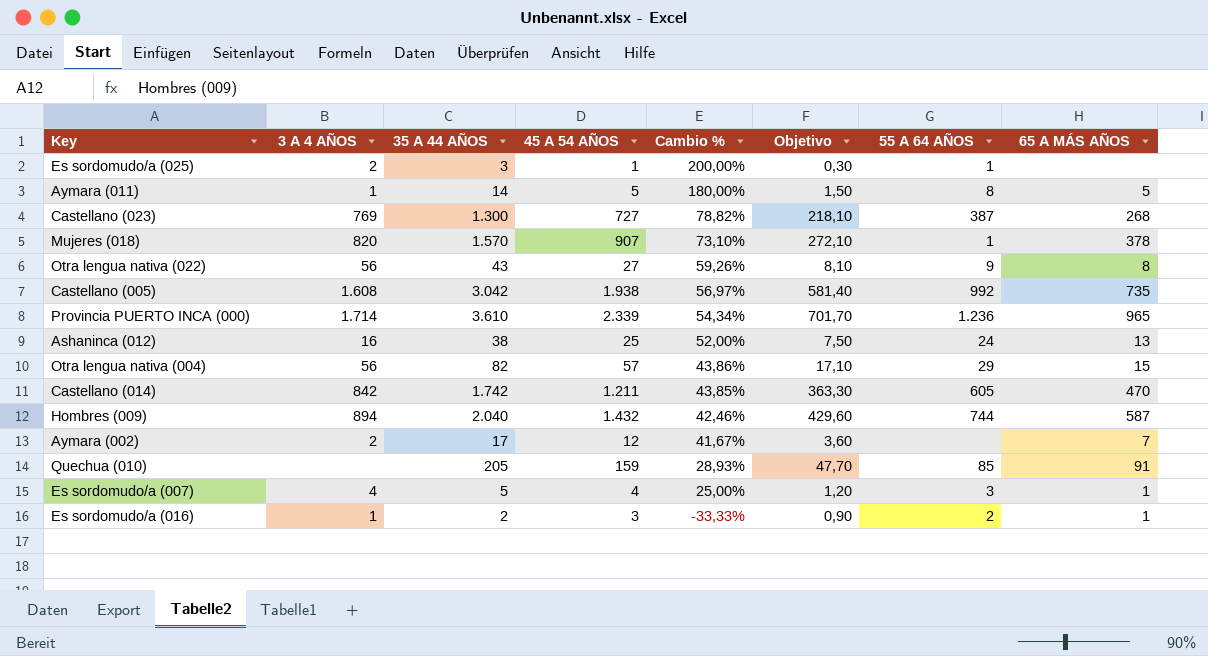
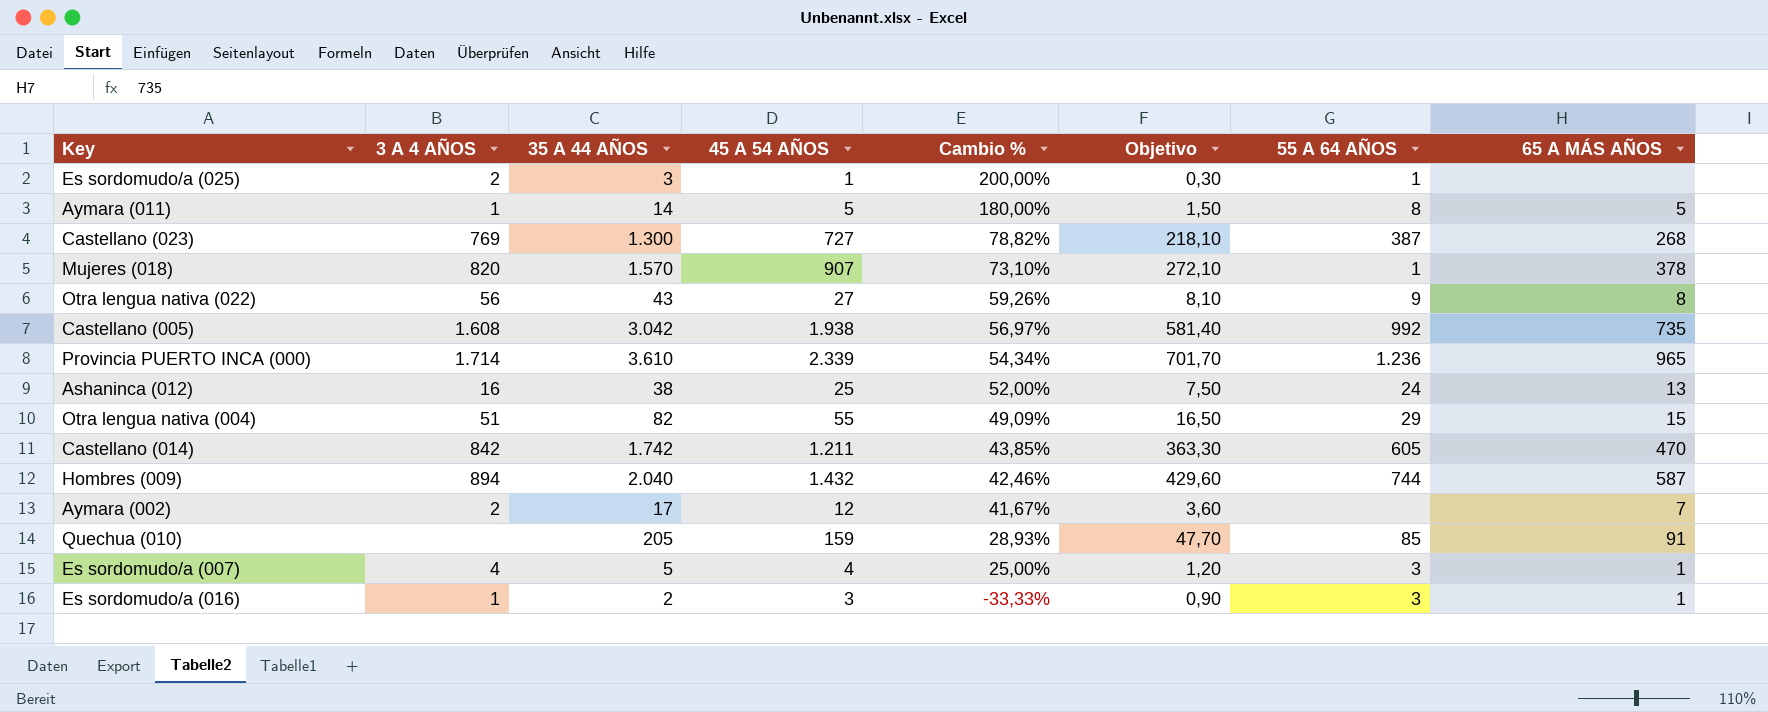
Otra lengua nativa (004) | 3 A 4 AÑOS: 56 -> 51
Otra lengua nativa (004) | 45 A 54 AÑOS: 57 -> 55
Otra lengua nativa (004) | Cambio %: 43,86% -> 49,09%
Otra lengua nativa (004) | Objetivo: 17,10 -> 16,50
Es sordomudo/a (016) | 55 A 64 AÑOS: 2 -> 3

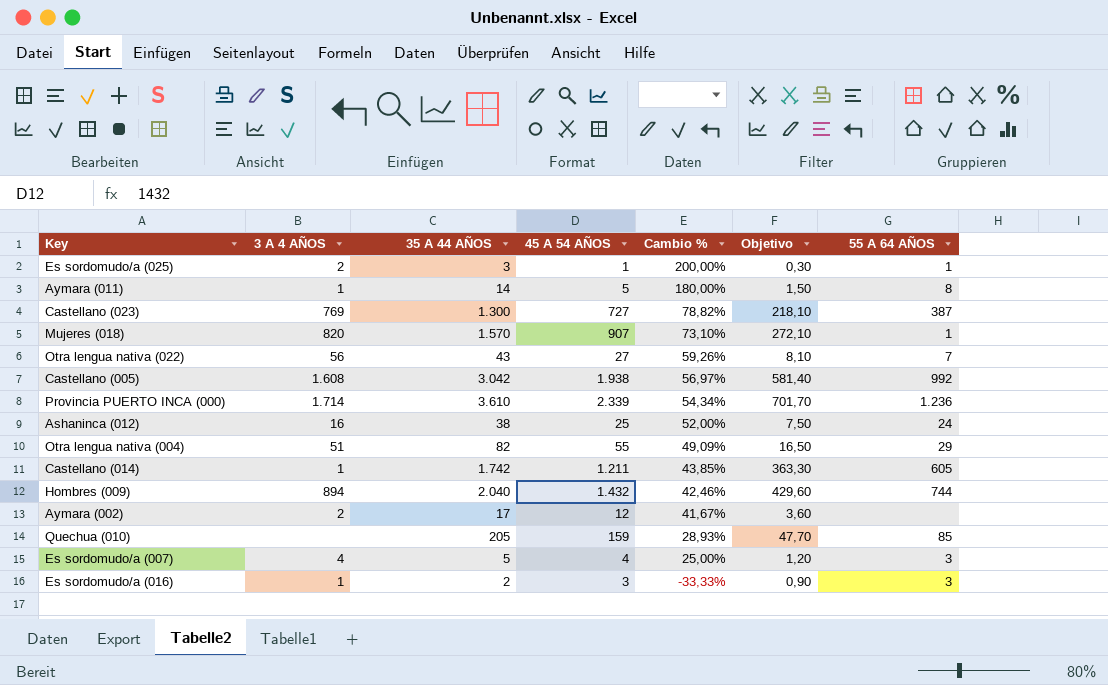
column 65 A MÁS AÑOS | position: 8 -> none
Otra lengua nativa (022) | 55 A 64 AÑOS: 9 -> 7
Castellano (014) | 3 A 4 AÑOS: 842 -> 1

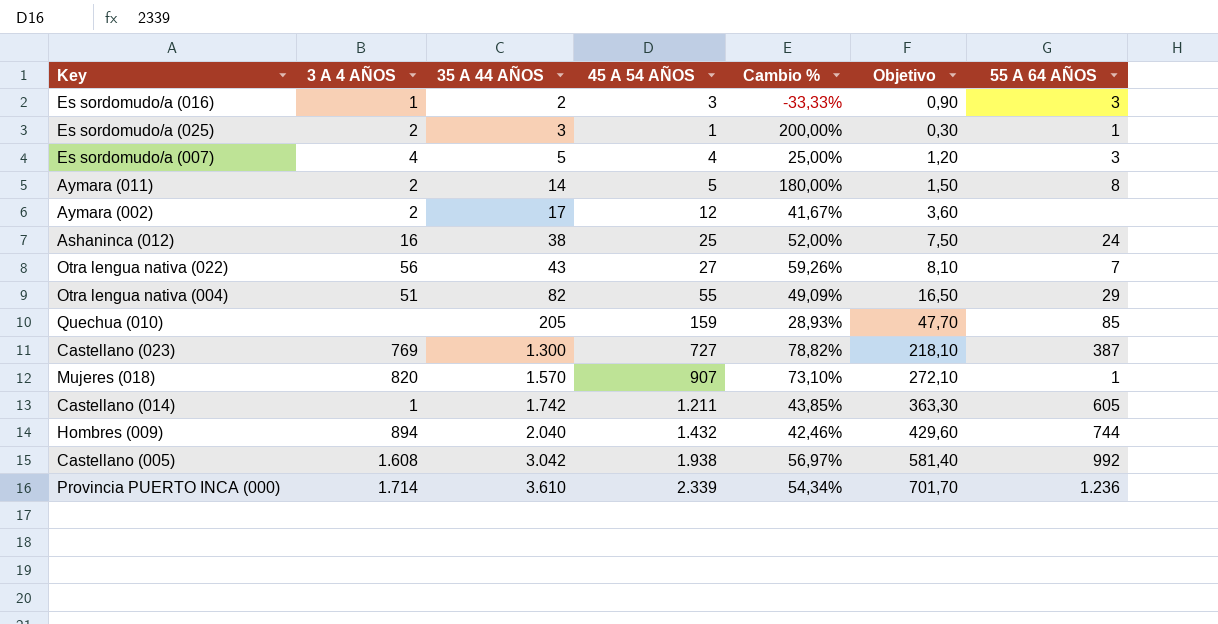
row order: Cambio % descending -> 35 A 44 AÑOS ascending
Aymara (011) | 3 A 4 AÑOS: 1 -> 2

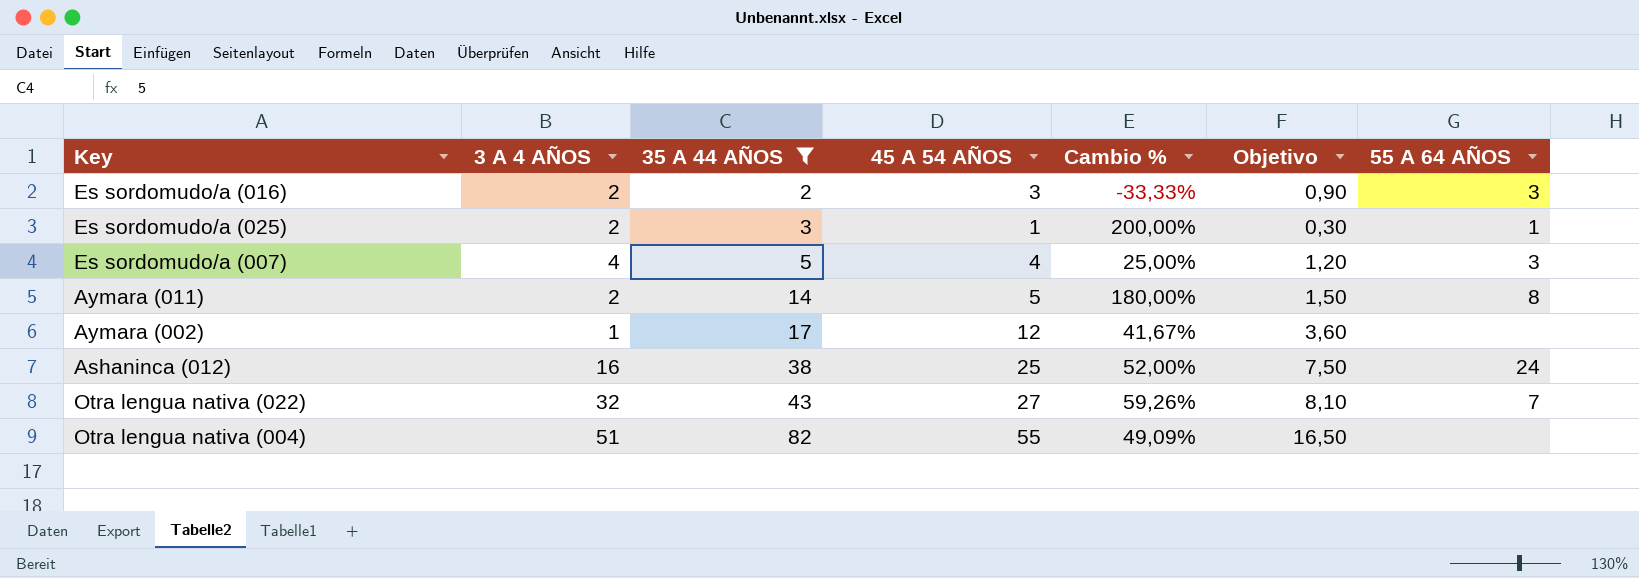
filter: none -> 35 A 44 AÑOS <= 82
Es sordomudo/a (016) | 3 A 4 AÑOS: 1 -> 2
Aymara (002) | 3 A 4 AÑOS: 2 -> 1
Otra lengua nativa (022) | 3 A 4 AÑOS: 56 -> 32
Otra lengua nativa (004) | 55 A 64 AÑOS: 29 -> none

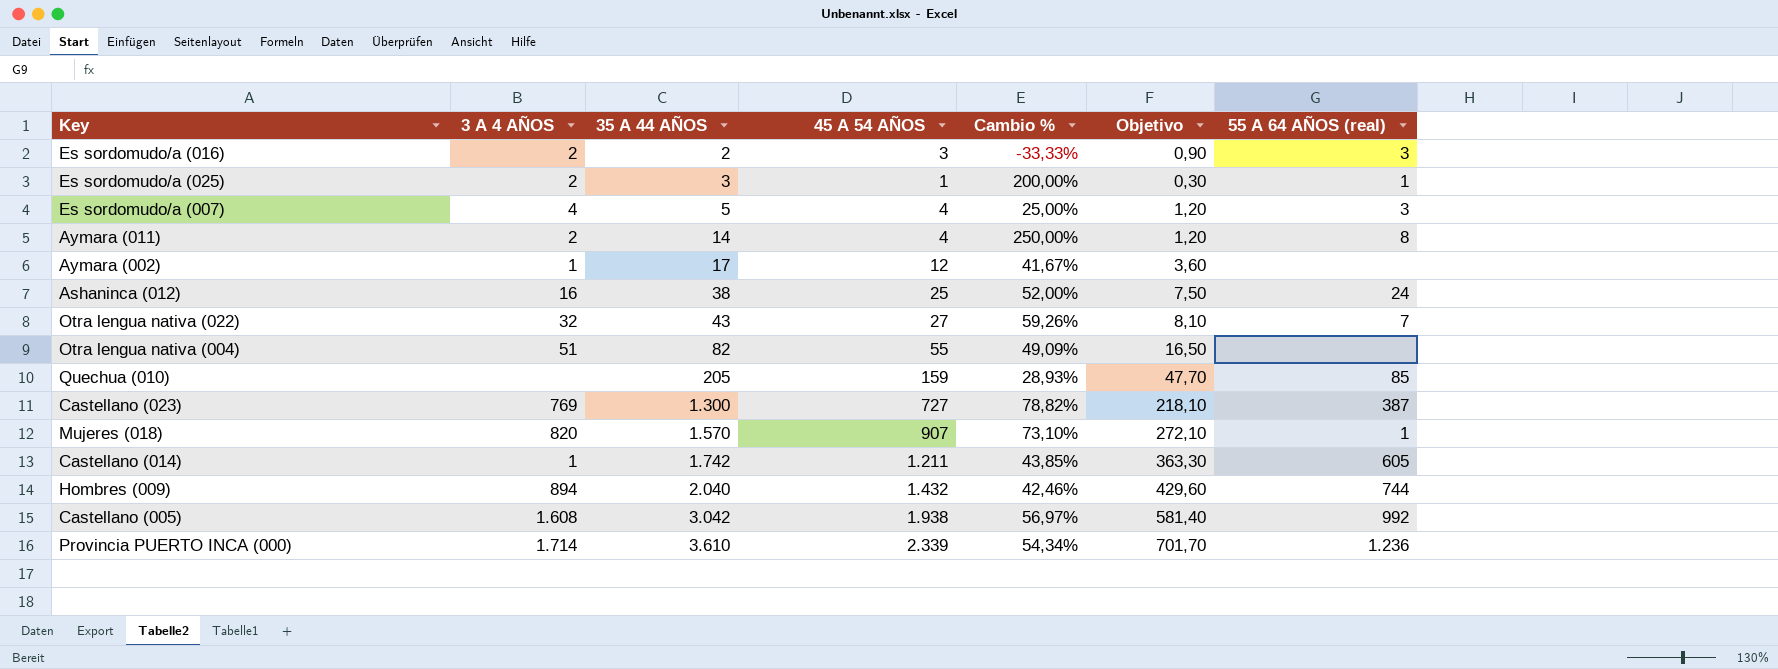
filter: 35 A 44 AÑOS <= 82 -> none
column name: 55 A 64 AÑOS -> 55 A 64 AÑOS (real)
Aymara (011) | 45 A 54 AÑOS: 5 -> 4
Aymara (011) | Cambio %: 180,00% -> 250,00%
Aymara (011) | Objetivo: 1,50 -> 1,20

